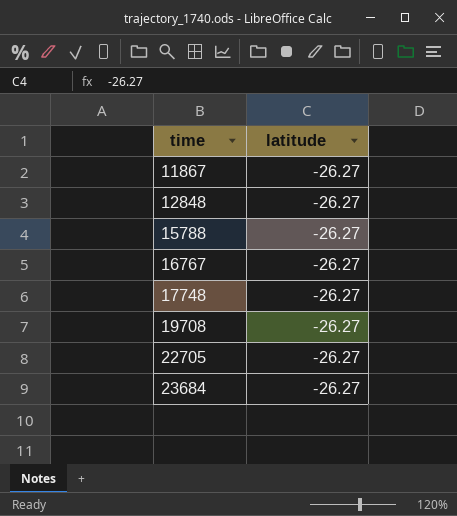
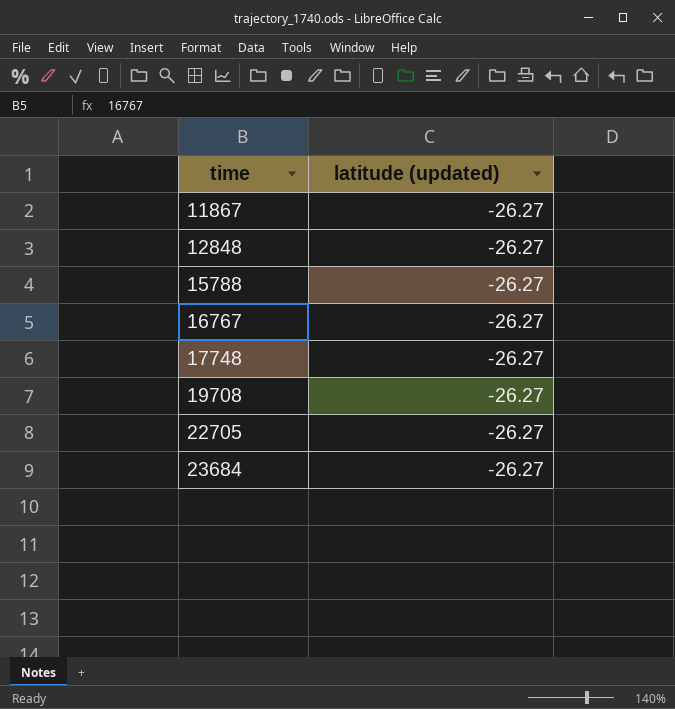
column name: latitude -> latitude (updated)

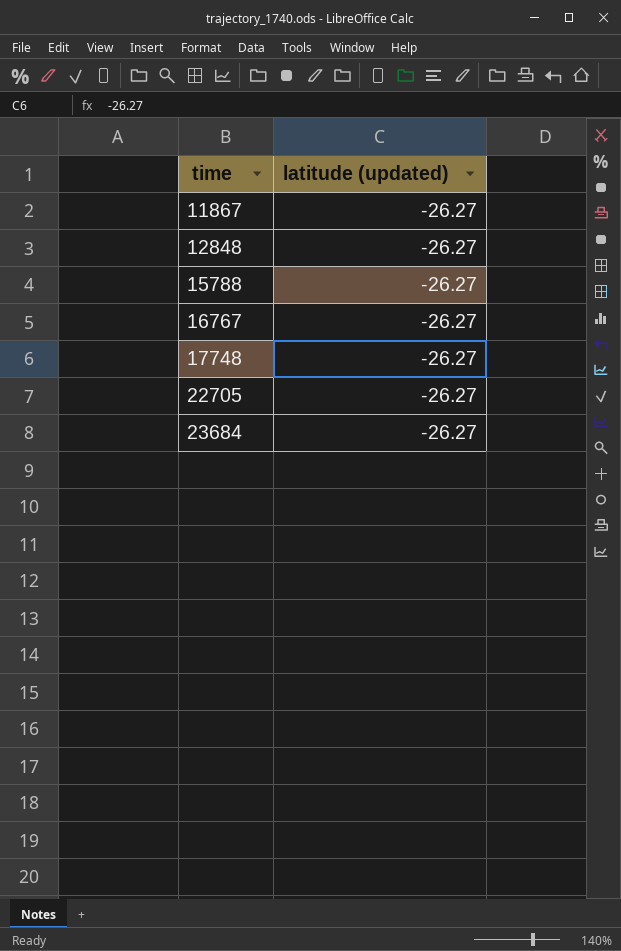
row 19708: -26.27 -> none

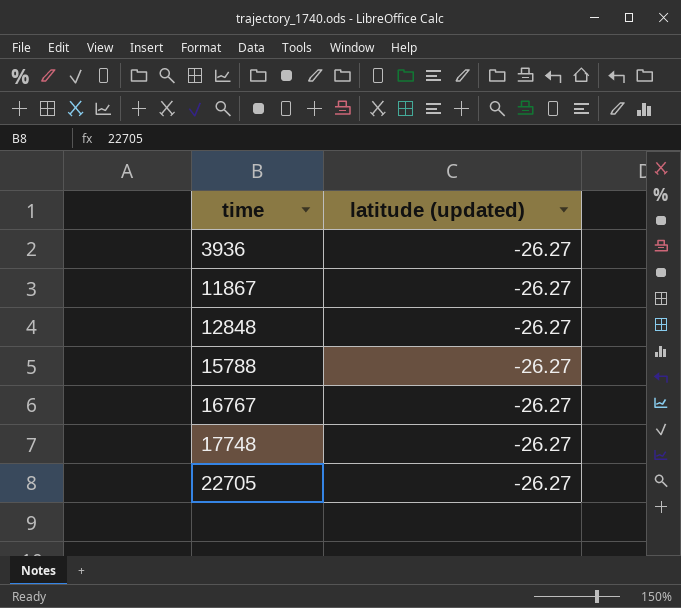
row 23684: -26.27 -> none
row 3936: none -> -26.27

